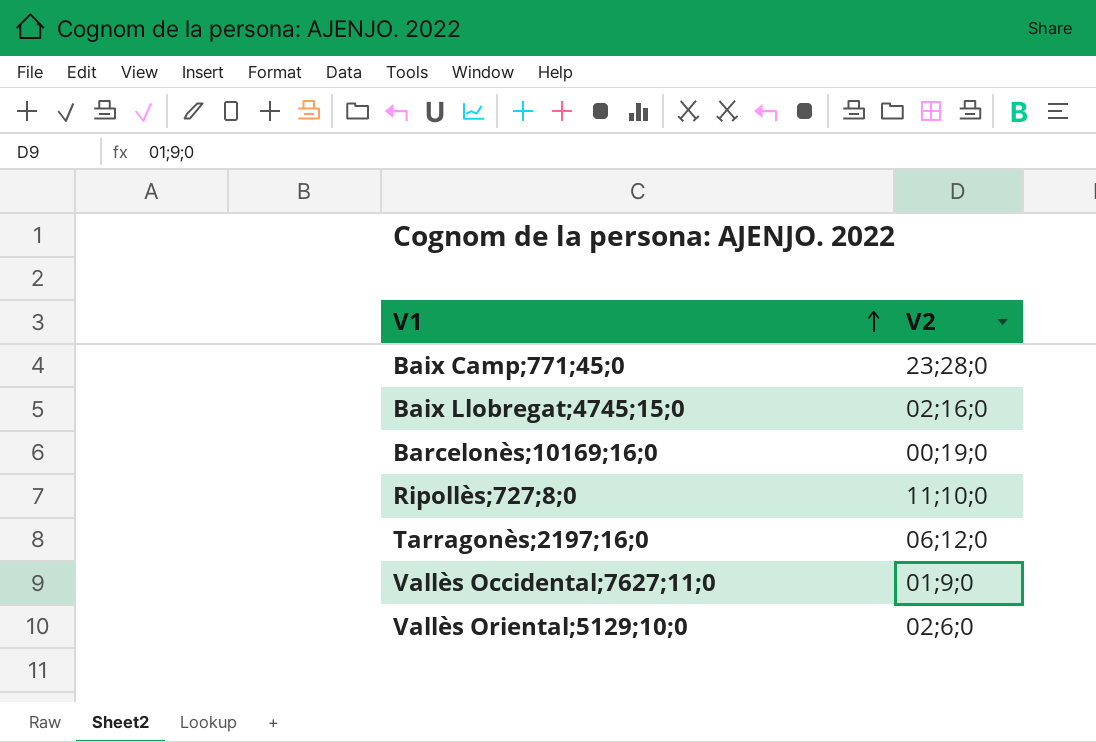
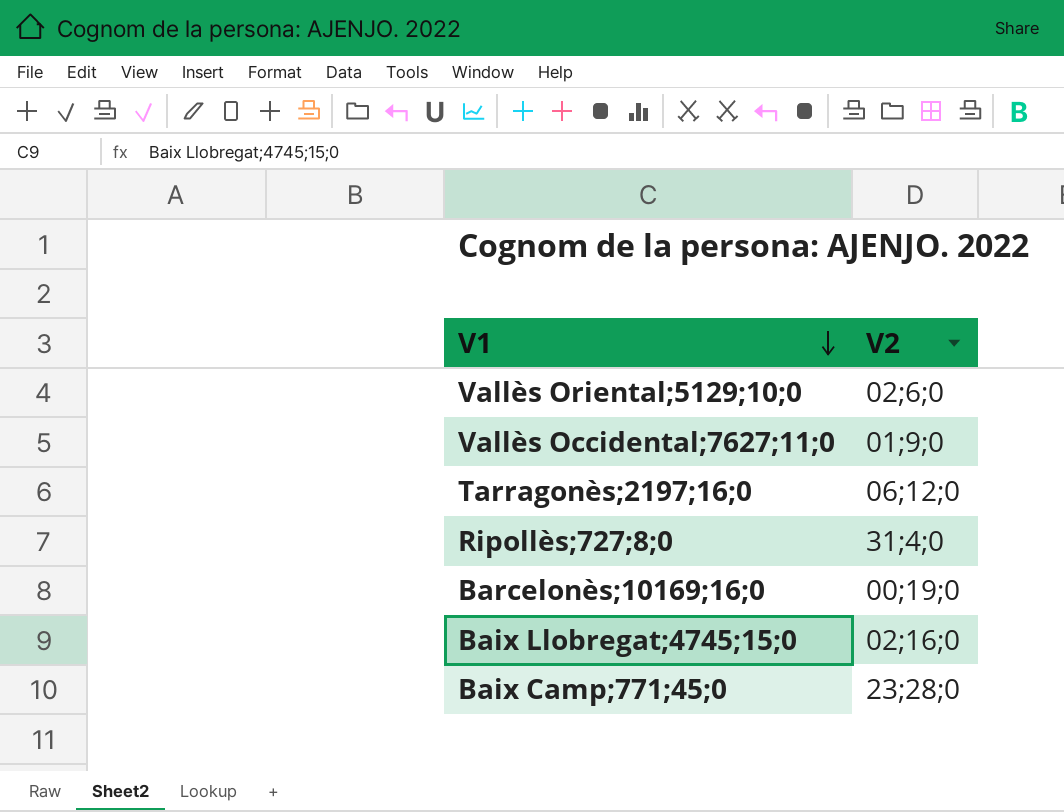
row order: V1 ascending -> V1 descending
Ripollès;727;8;0 | V2: 11;10;0 -> 31;4;0

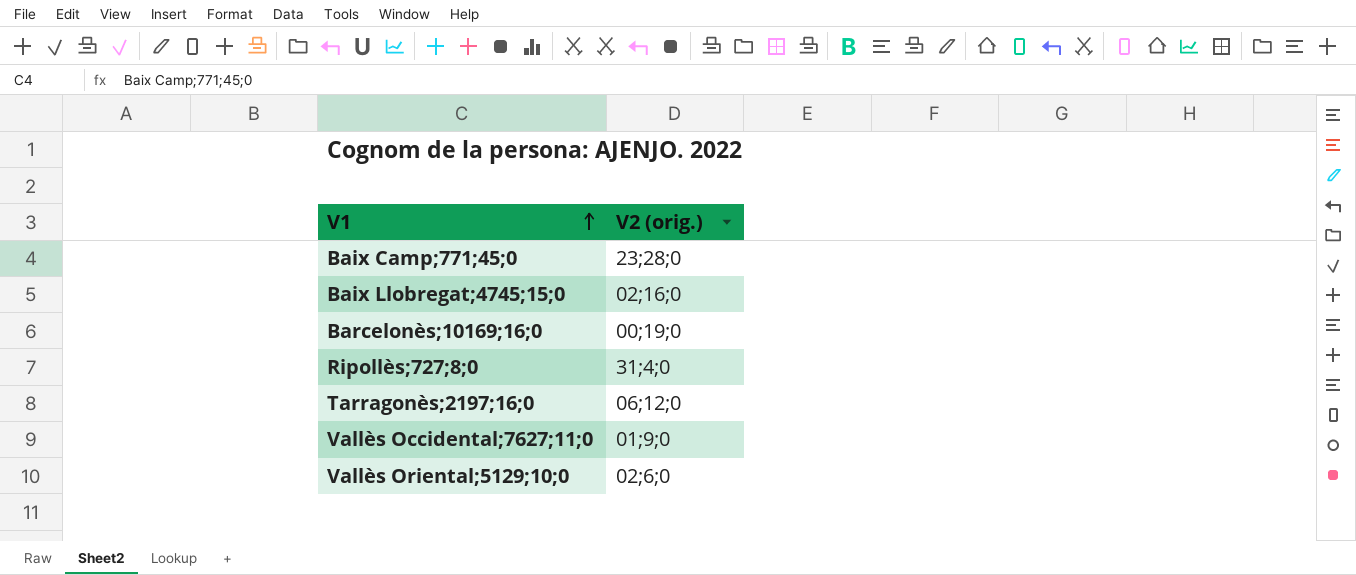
row order: V1 descending -> V1 ascending
column name: V2 -> V2 (orig.)

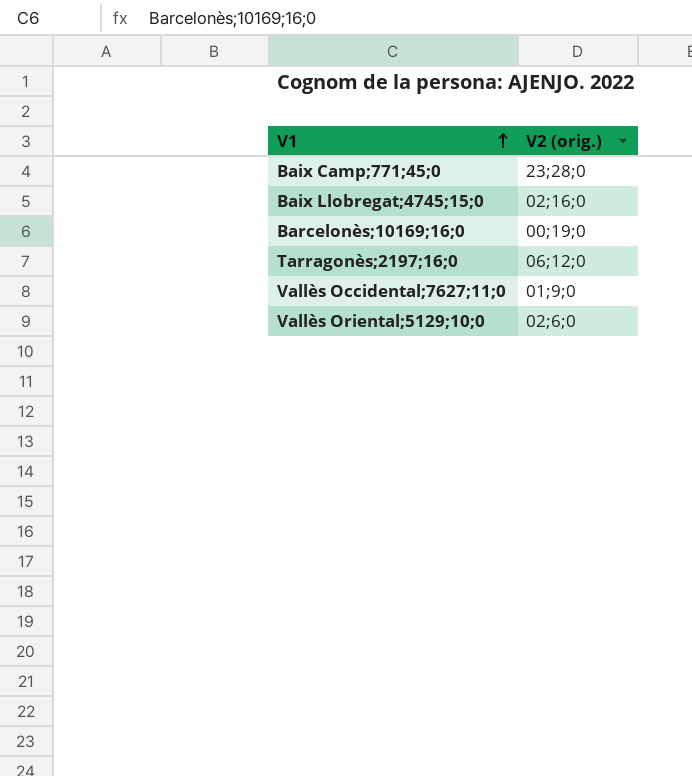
row Ripollès;727;8;0: 31;4;0 -> none

